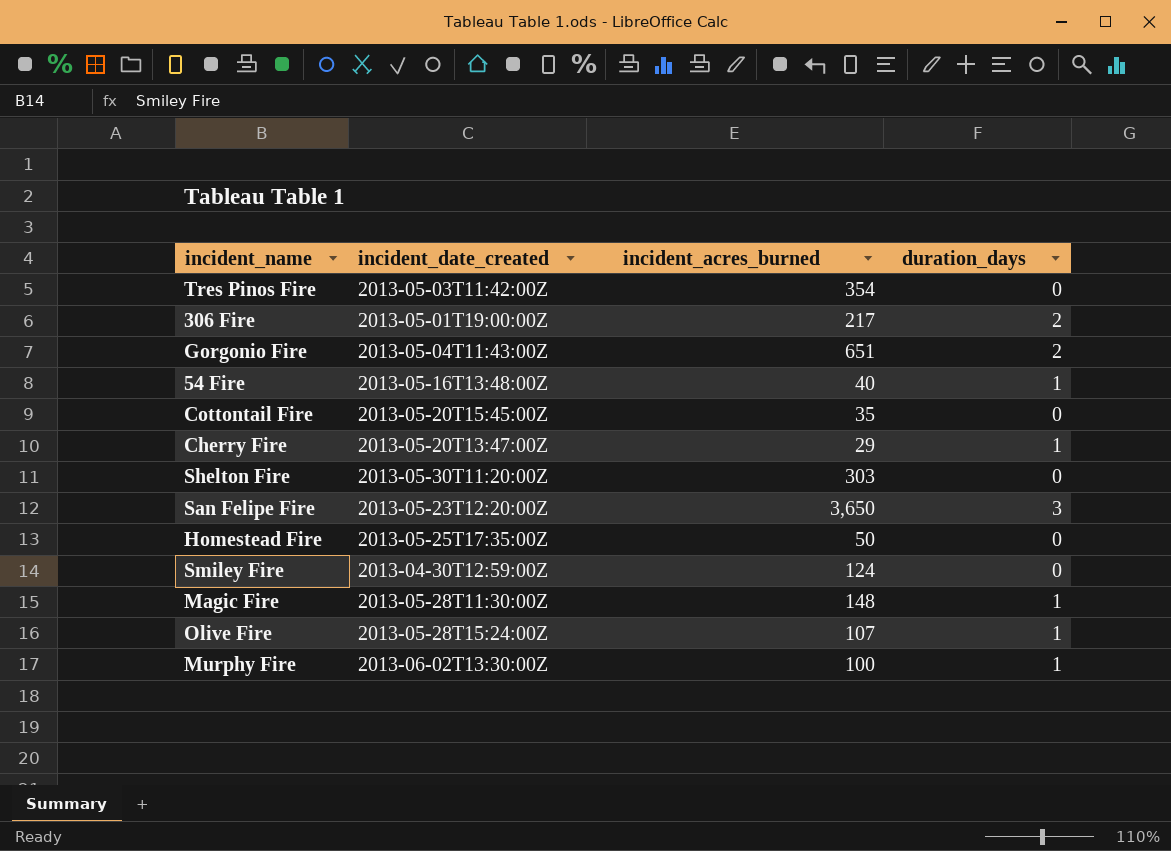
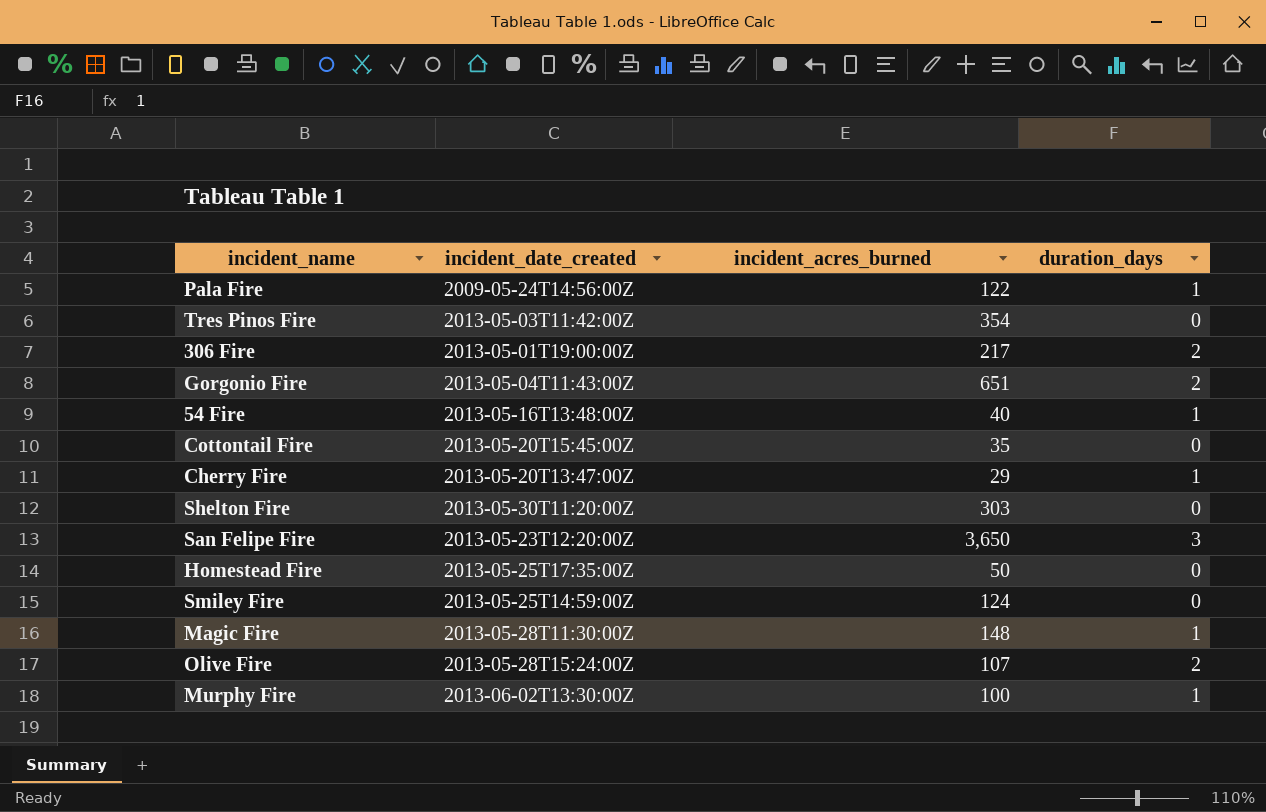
row Pala Fire: none -> 2009-05-24T14:56:00Z | 122 | 1
Smiley Fire | incident_date_created: 2013-04-30T12:59:00Z -> 2013-05-25T14:59:00Z
Olive Fire | duration_days: 1 -> 2

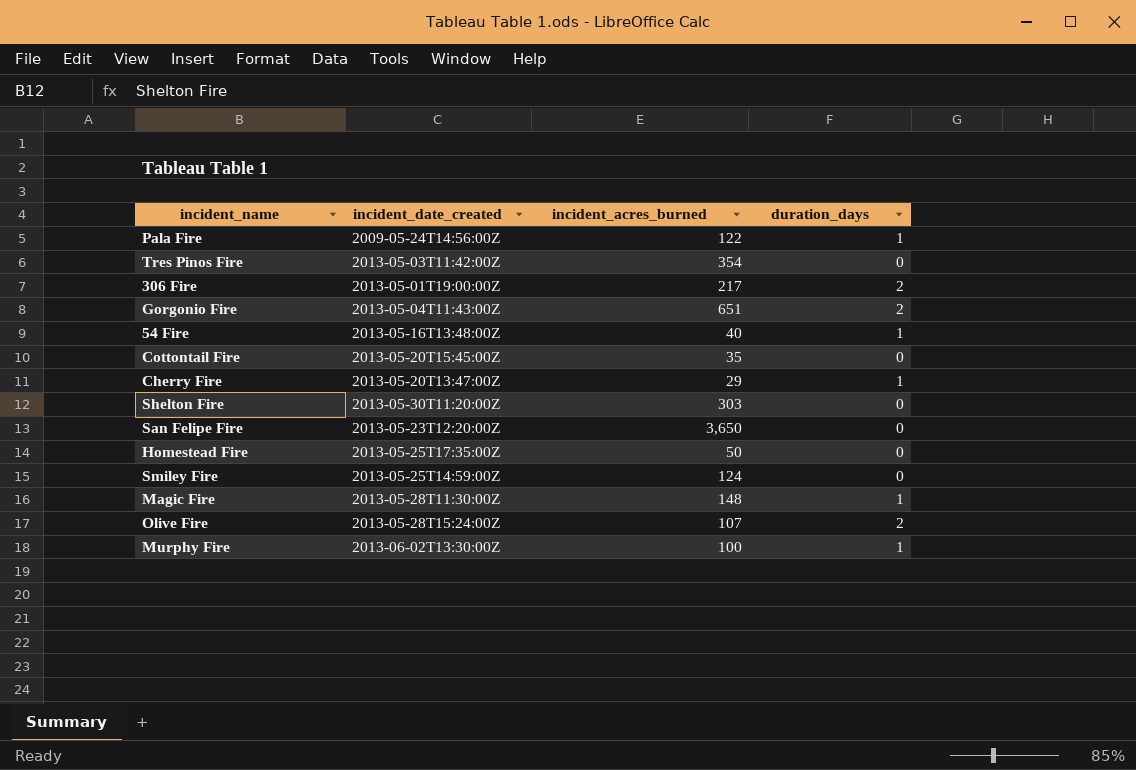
San Felipe Fire | duration_days: 3 -> 0

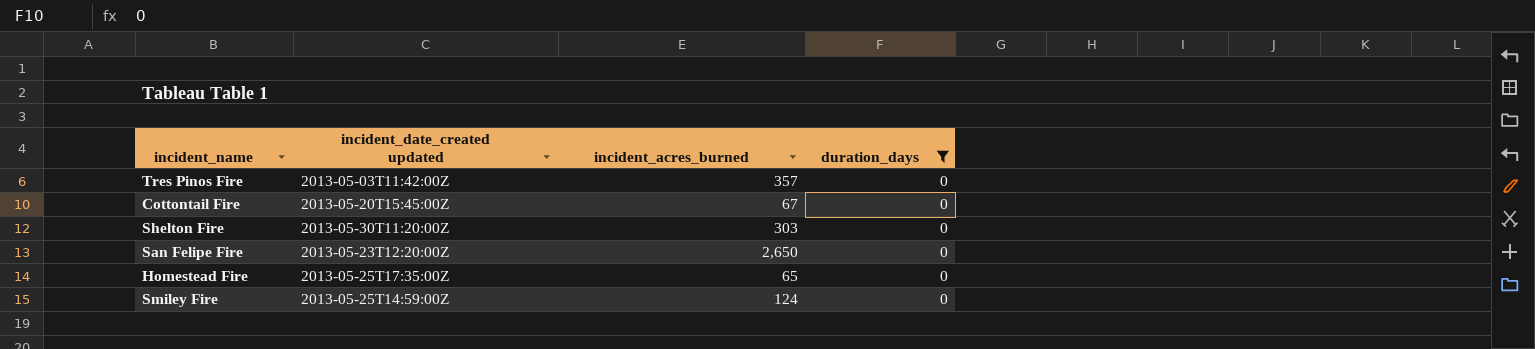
filter: none -> duration_days = 0
column name: incident_date_created -> incident_date_created updated
Tres Pinos Fire | incident_acres_burned: 354 -> 357
Cottontail Fire | incident_acres_burned: 35 -> 67
San Felipe Fire | incident_acres_burned: 3,650 -> 2,650
Homestead Fire | incident_acres_burned: 50 -> 65

